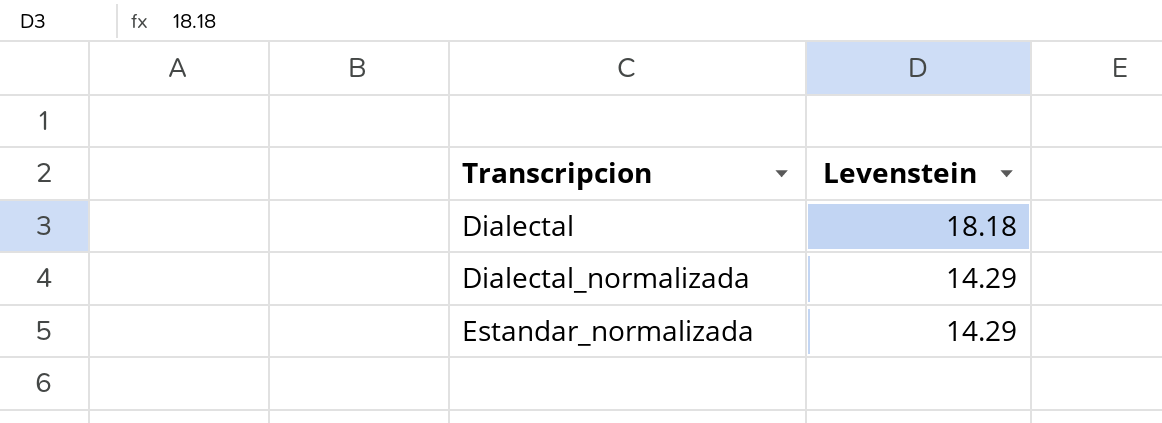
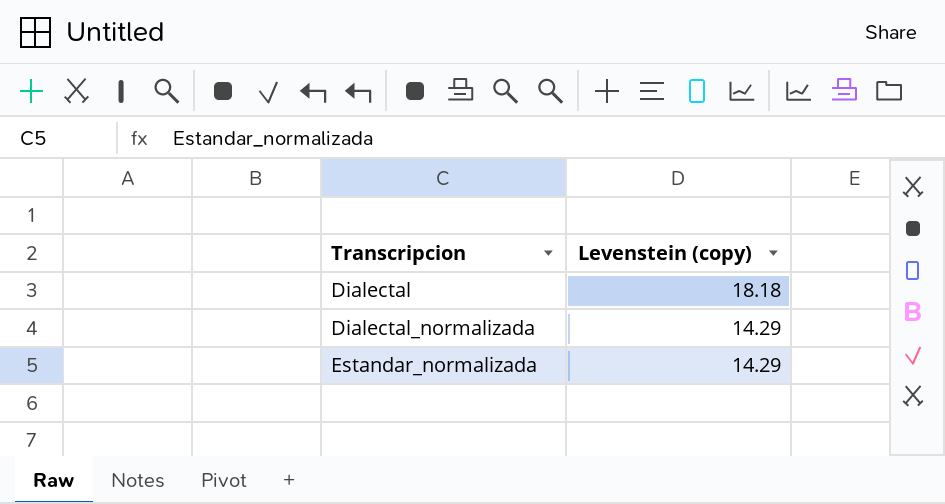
column name: Levenstein -> Levenstein (copy)

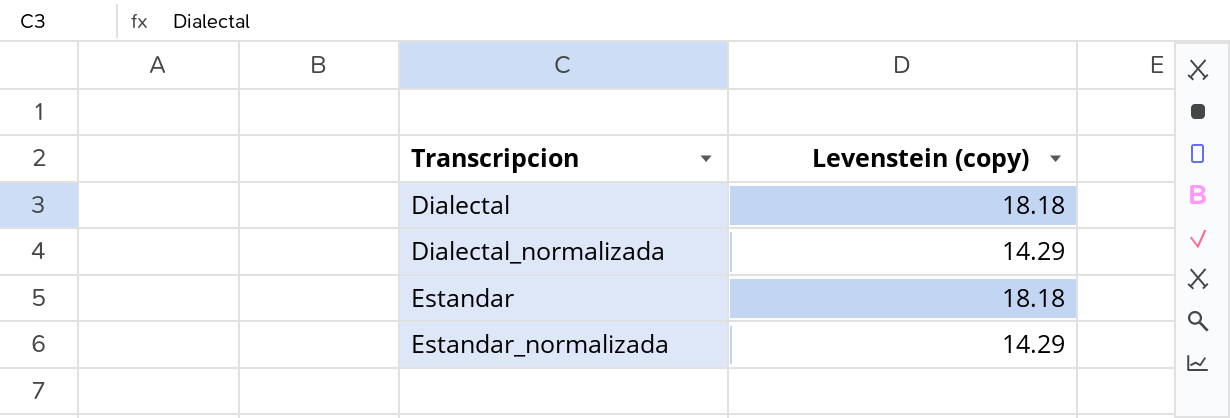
row Estandar: none -> 18.18

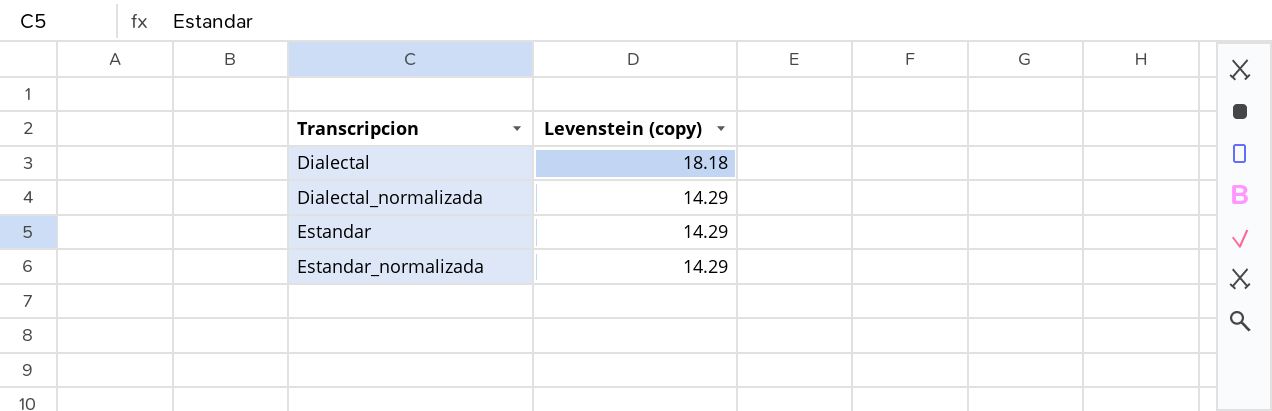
Estandar | Levenstein (copy): 18.18 -> 14.29

